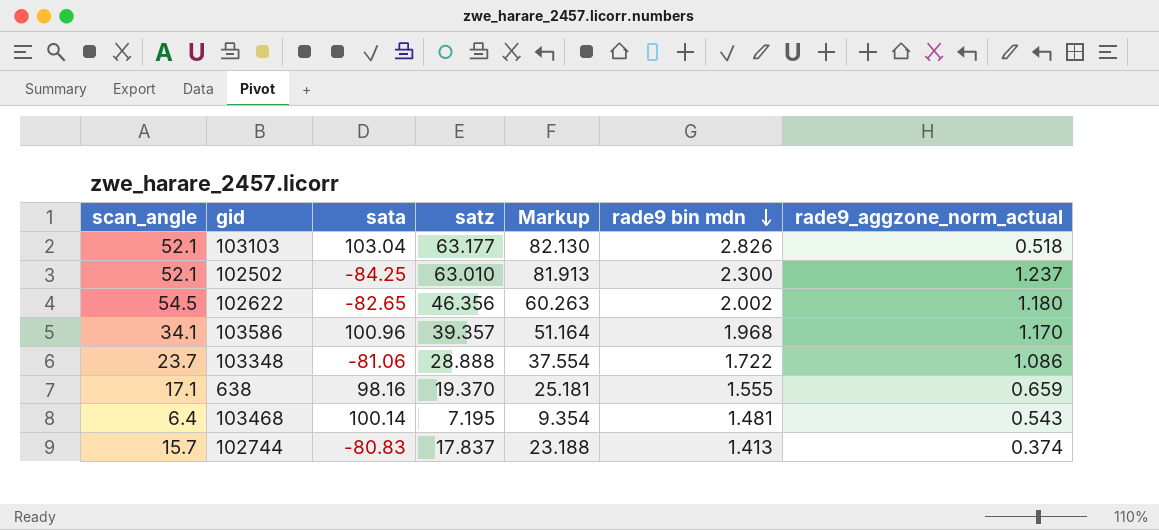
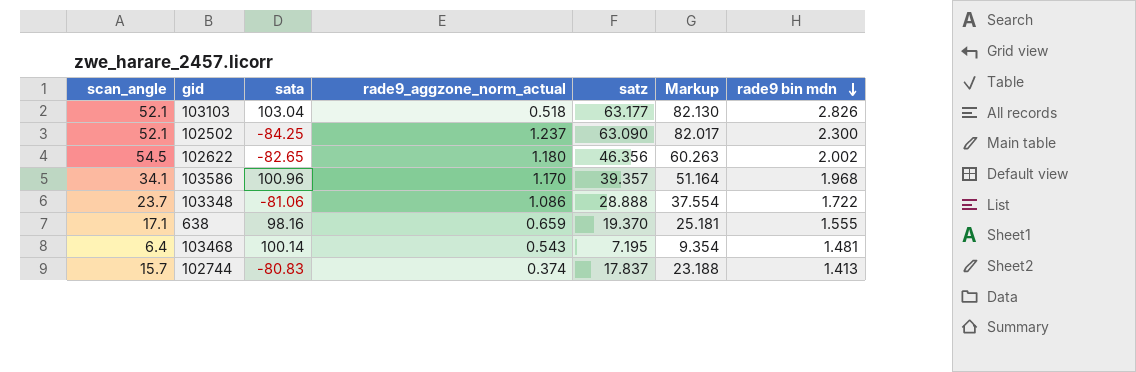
column rade9_aggzone_norm_actual | position: 7 -> 4
102502 | satz: 63.010 -> 63.090
102502 | Markup: 81.913 -> 82.017

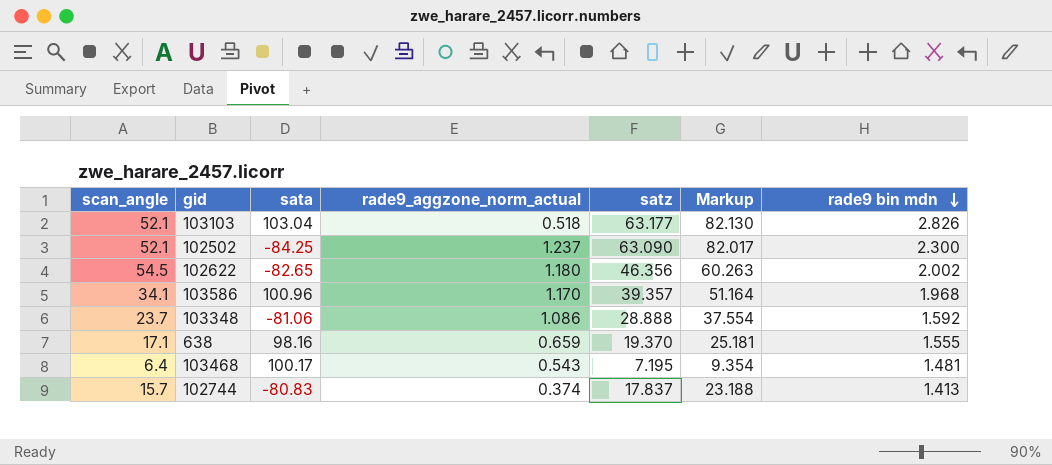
103348 | rade9 bin mdn: 1.722 -> 1.592
103468 | sata: 100.14 -> 100.17

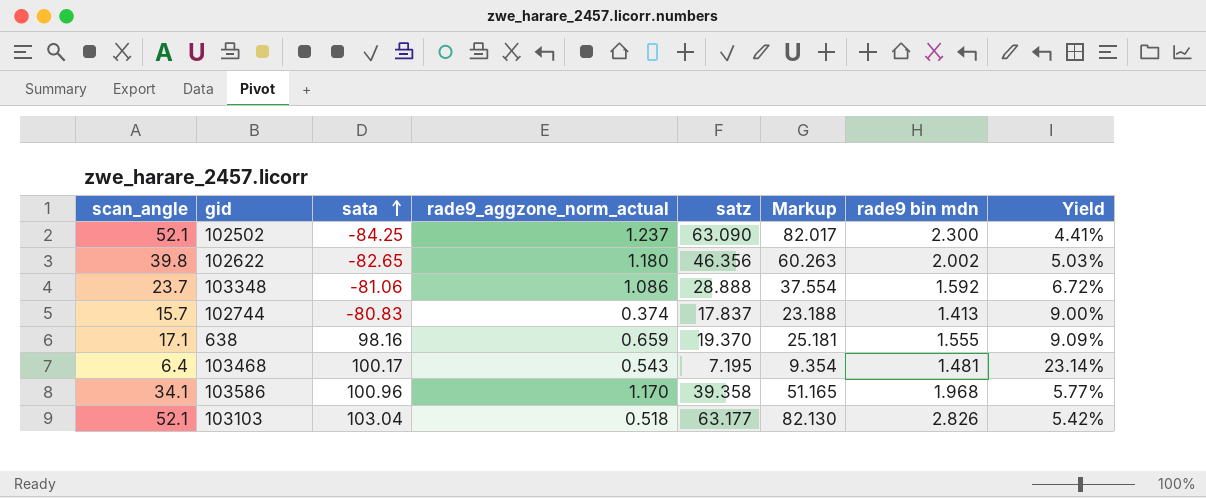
row order: rade9 bin mdn descending -> sata ascending
column Yield | formula: none -> [rade9 bin mdn] / [scan_angle]
102622 | scan_angle: 54.5 -> 39.8
103586 | satz: 39.357 -> 39.358
103586 | Markup: 51.164 -> 51.165

